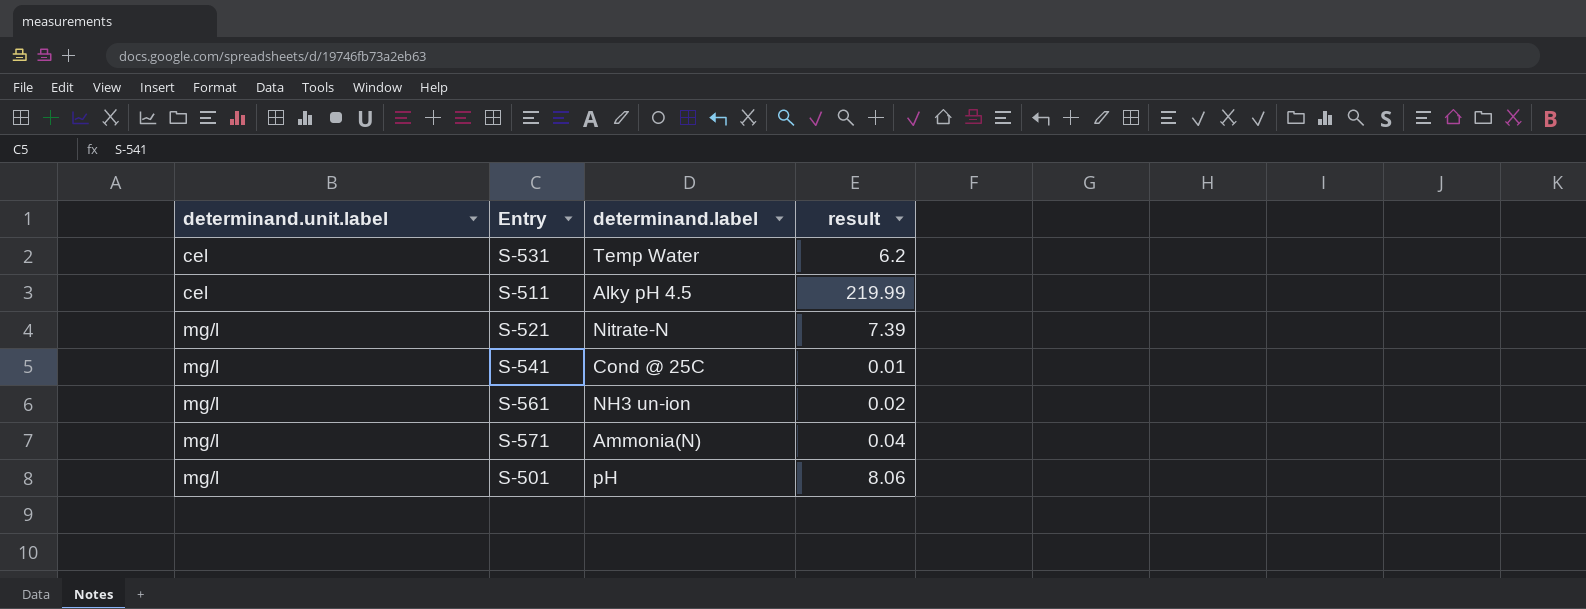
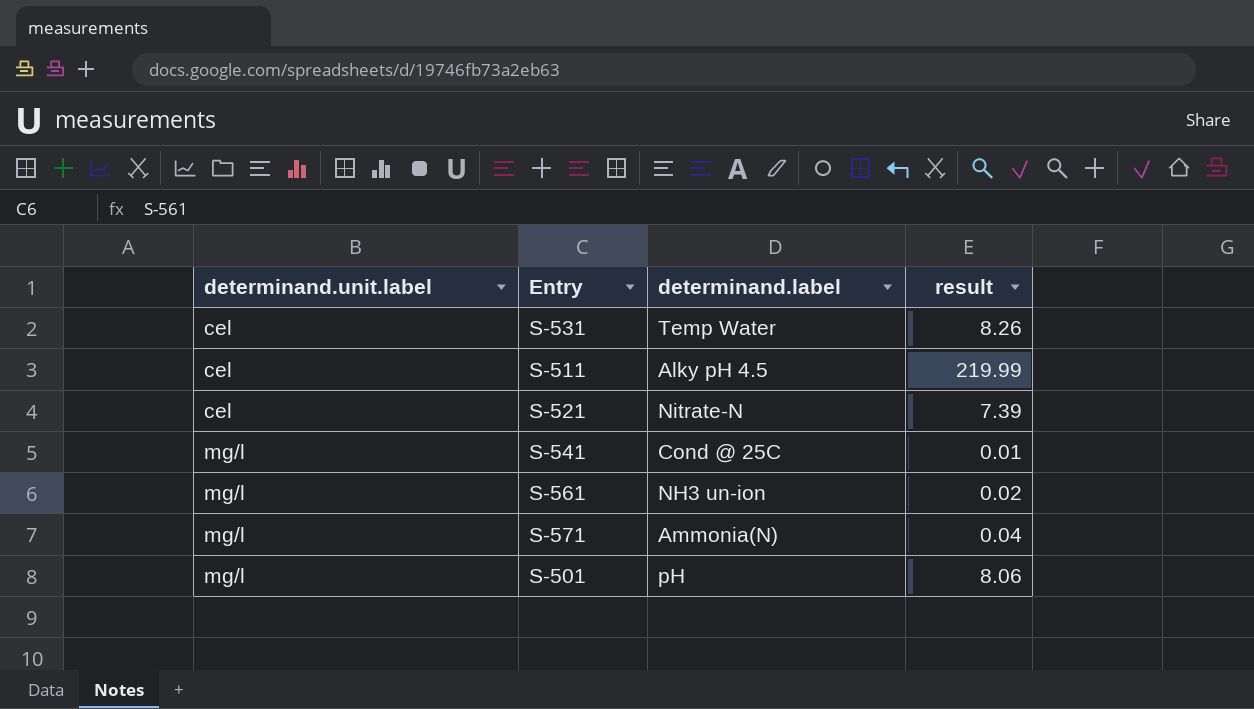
S-531 | result: 6.2 -> 8.26
S-521 | determinand.unit.label: mg/l -> cel

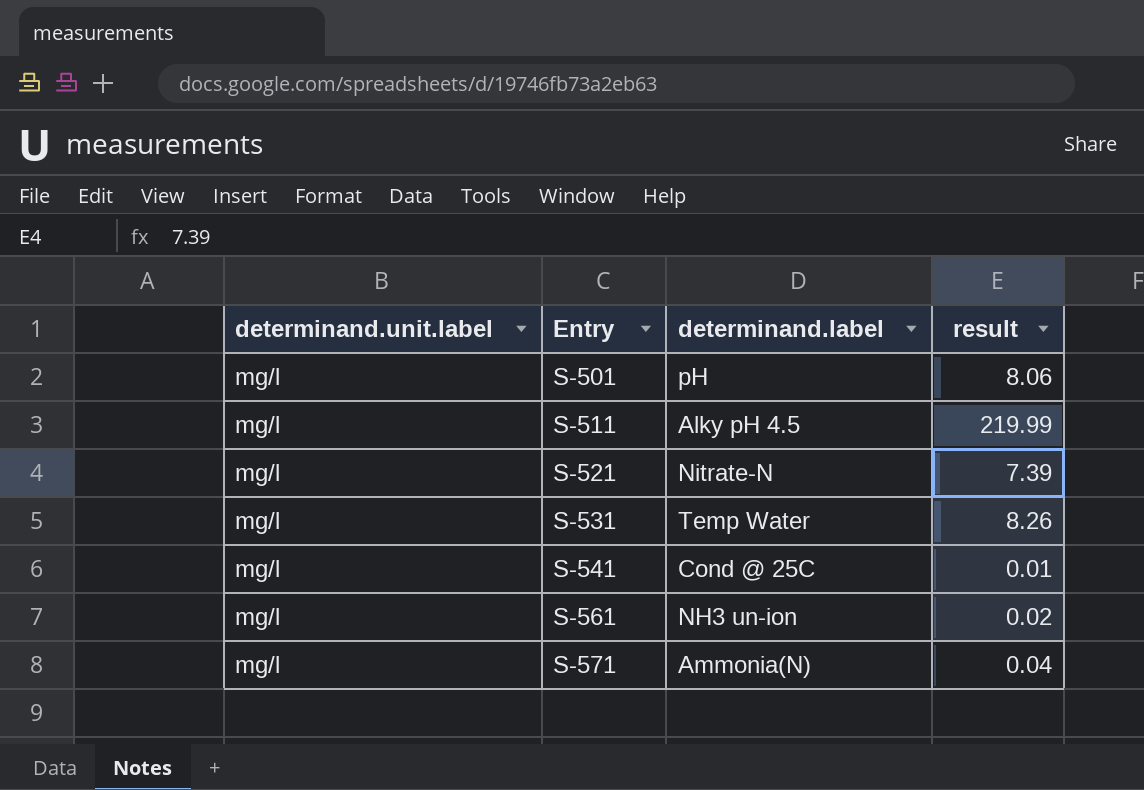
row order: determinand.unit.label ascending -> Entry ascending
S-511 | determinand.unit.label: cel -> mg/l
S-521 | determinand.unit.label: cel -> mg/l
S-531 | determinand.unit.label: cel -> mg/l

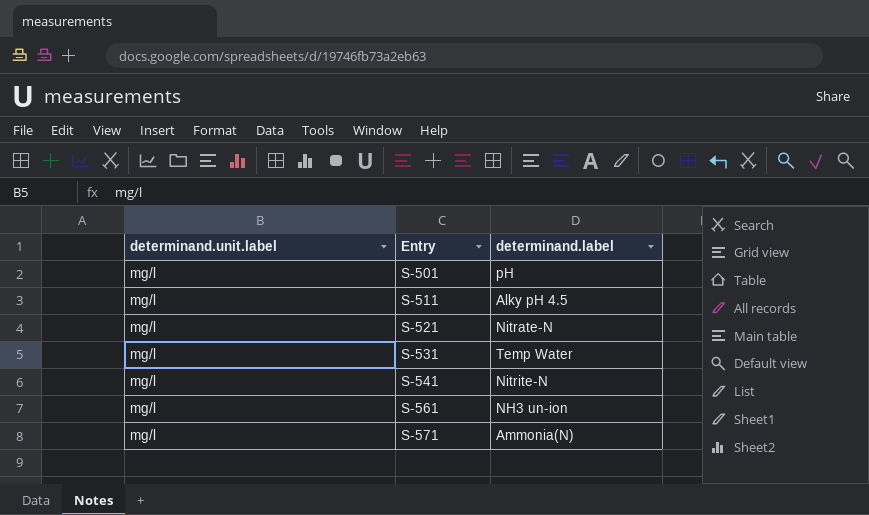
column result | position: 4 -> none
S-541 | determinand.label: Cond @ 25C -> Nitrite-N

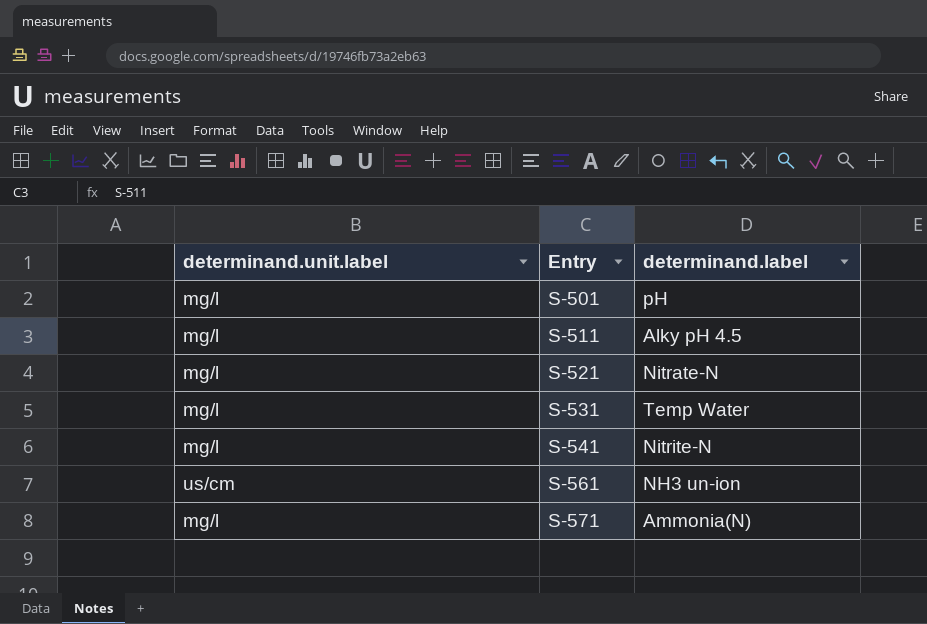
S-561 | determinand.unit.label: mg/l -> us/cm

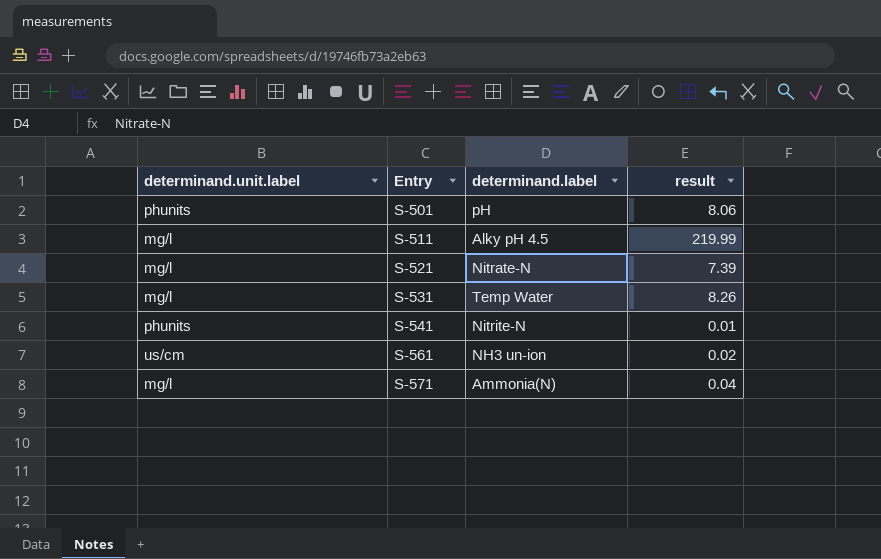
column result | position: none -> 4
S-501 | determinand.unit.label: mg/l -> phunits
S-541 | determinand.unit.label: mg/l -> phunits

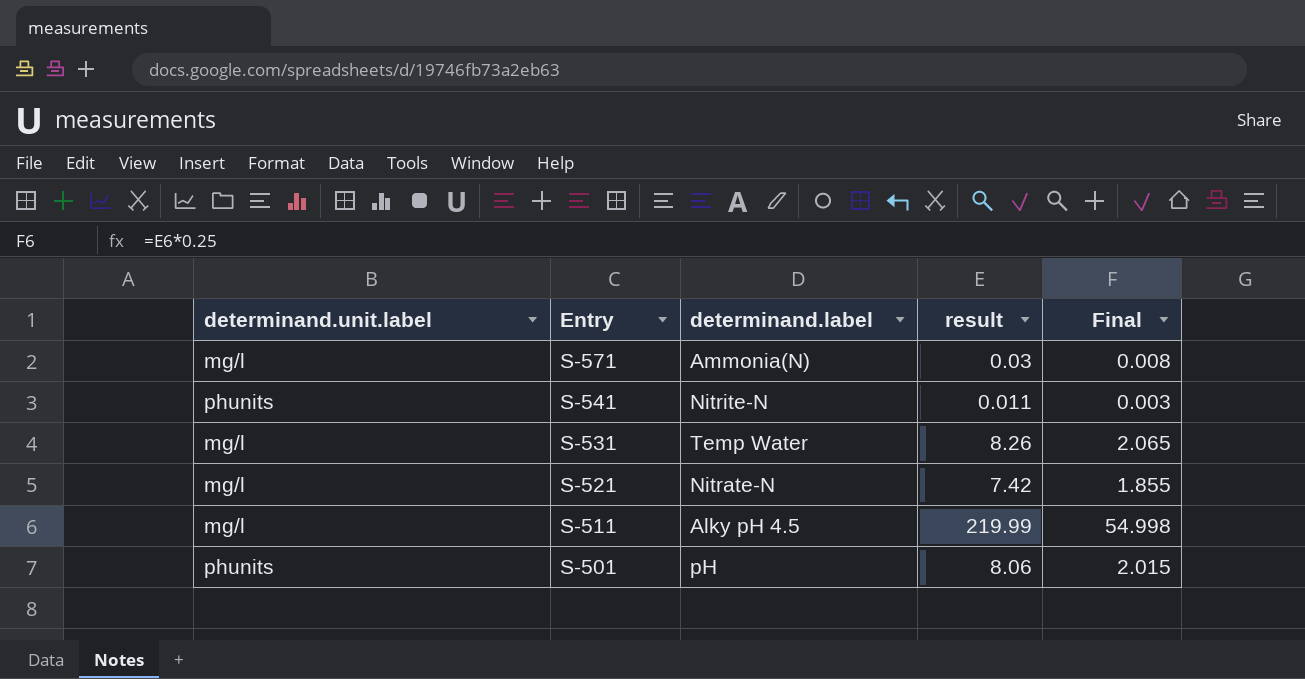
row order: Entry ascending -> Entry descending
column Final | formula: none -> [result] * 0.25
row S-561: us/cm | NH3 un-ion | 0.02 -> none
S-571 | result: 0.04 -> 0.03
S-541 | result: 0.01 -> 0.011
S-521 | result: 7.39 -> 7.42

